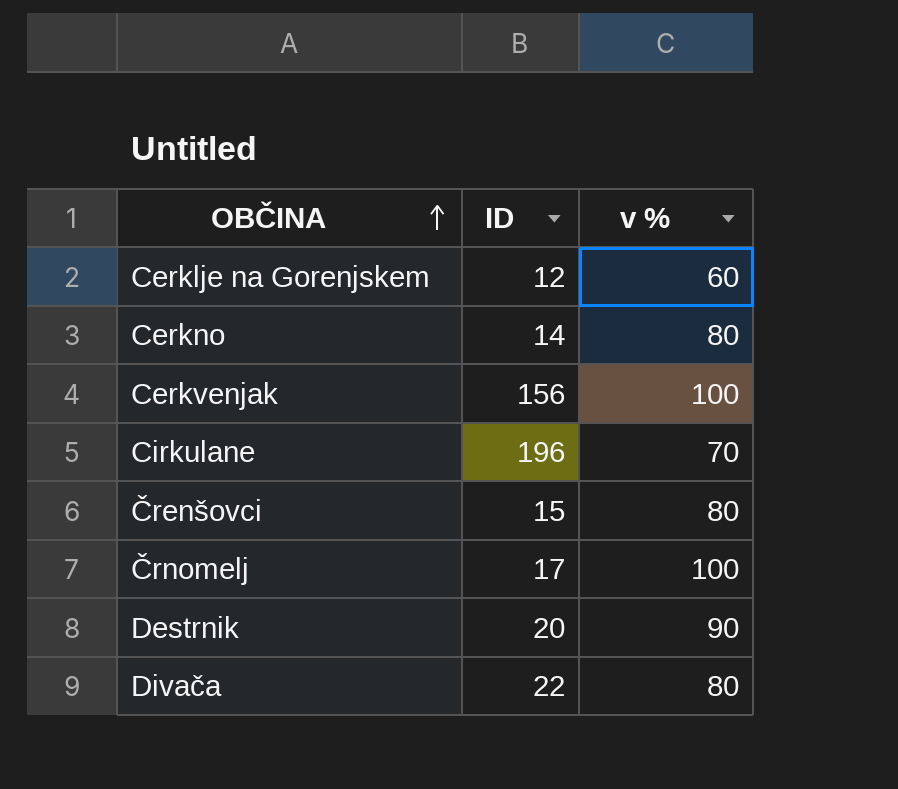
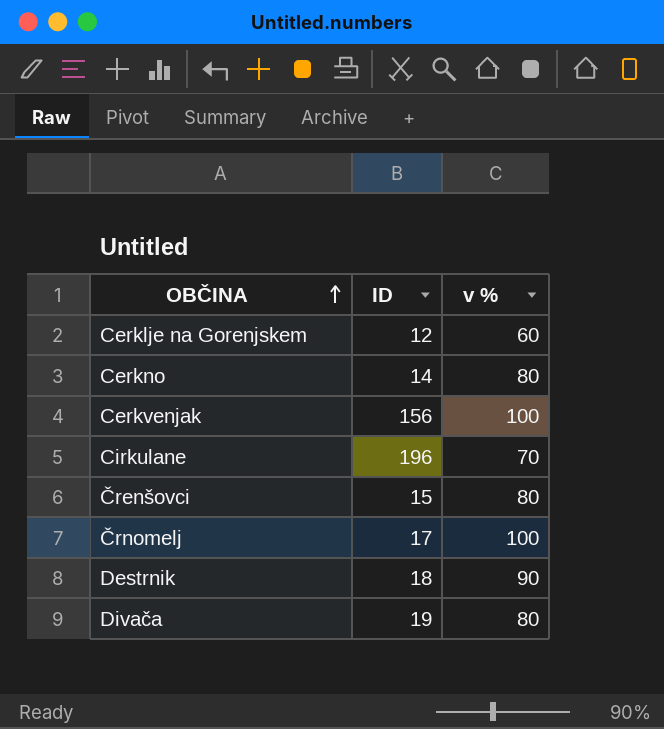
Destrnik | ID: 20 -> 18
Divača | ID: 22 -> 19

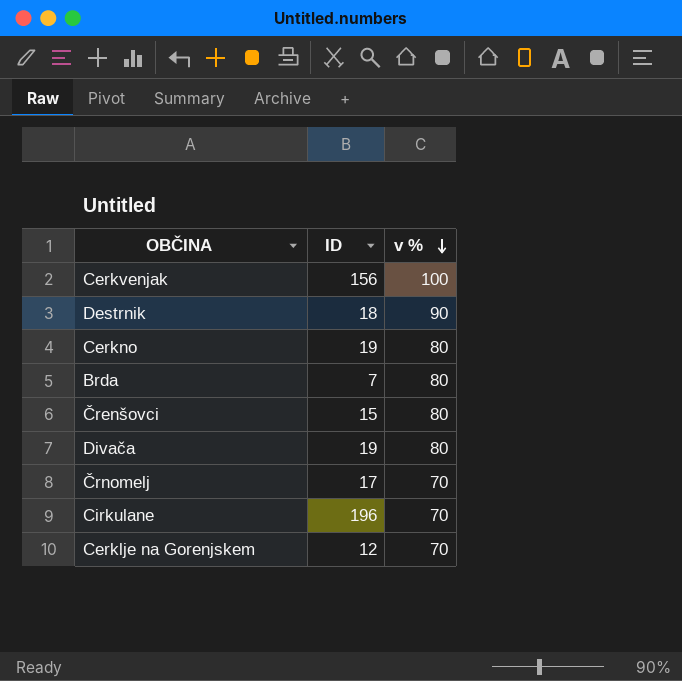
row order: OBČINA ascending -> v % descending
Cerkno | ID: 14 -> 19
row Brda: none -> 7 | 80
Črnomelj | v %: 100 -> 70
Cerklje na Gorenjskem | v %: 60 -> 70

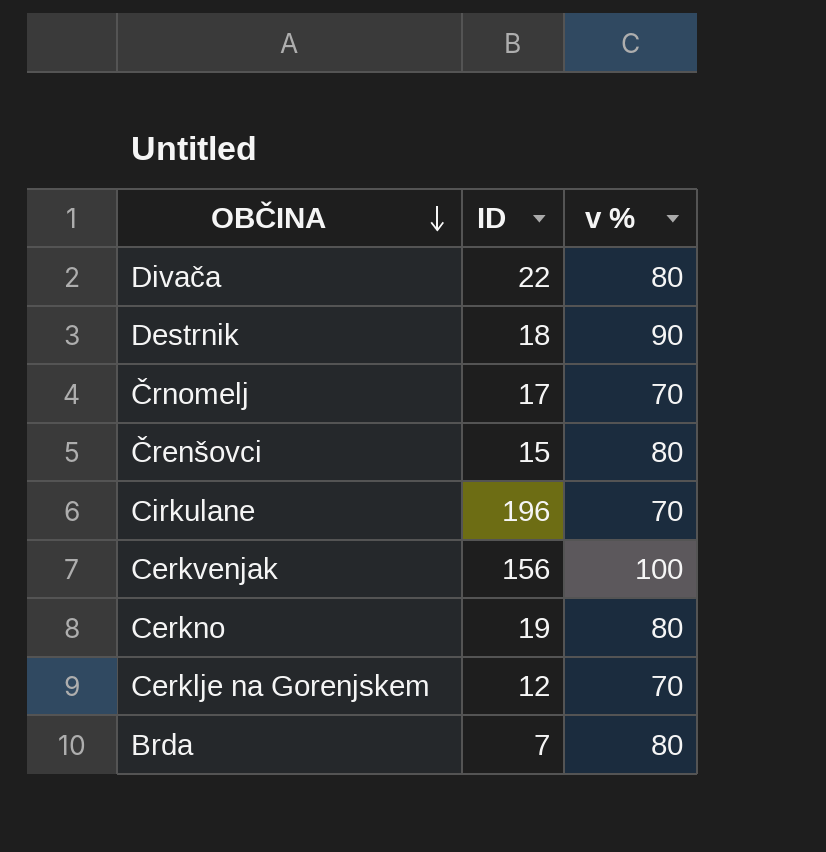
row order: v % descending -> OBČINA descending
Divača | ID: 19 -> 22

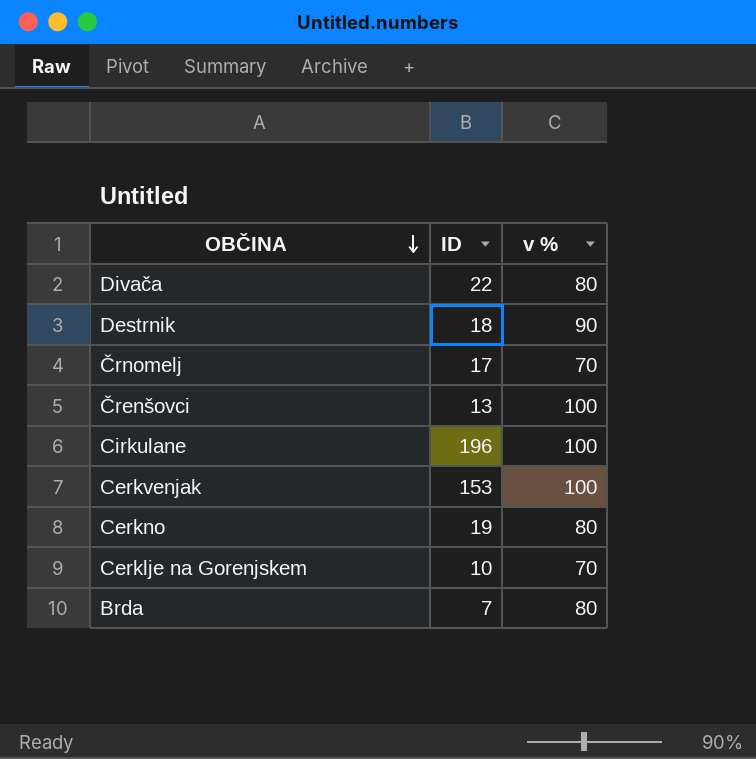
Črenšovci | ID: 15 -> 13
Črenšovci | v %: 80 -> 100
Cirkulane | v %: 70 -> 100
Cerkvenjak | ID: 156 -> 153
Cerklje na Gorenjskem | ID: 12 -> 10

